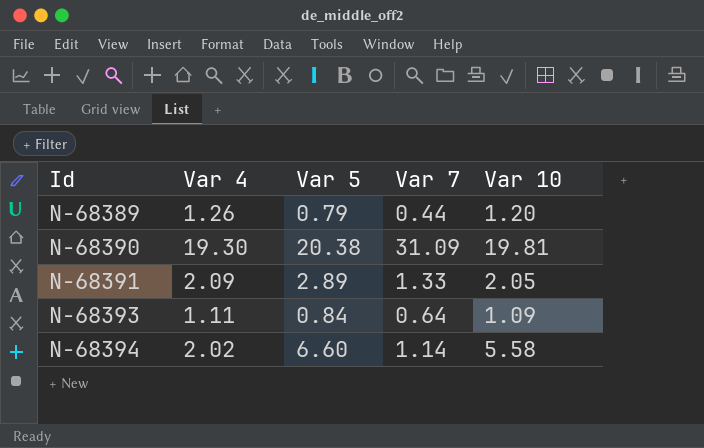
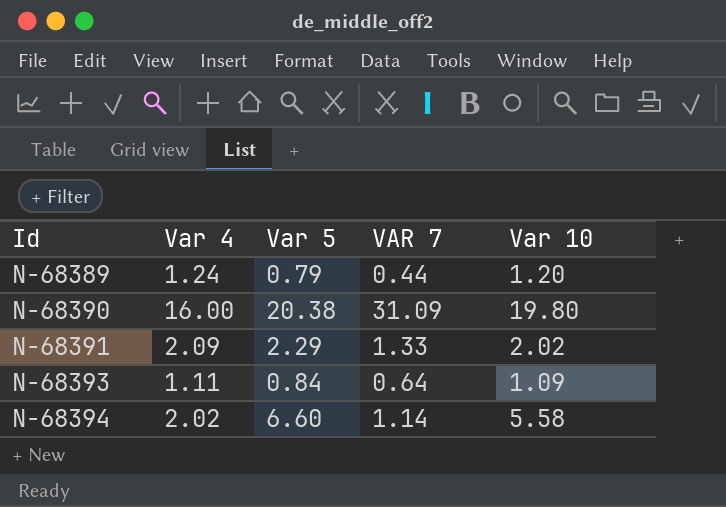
column name: Var 7 -> VAR 7
N-68389 | Var 4: 1.26 -> 1.24
N-68390 | Var 4: 19.30 -> 16.00
N-68390 | Var 10: 19.81 -> 19.80
N-68391 | Var 5: 2.89 -> 2.29
N-68391 | Var 10: 2.05 -> 2.02

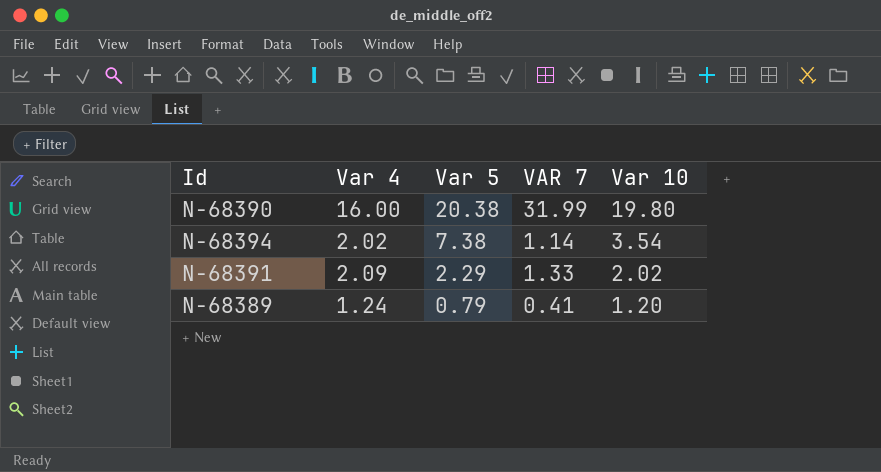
row order: Id ascending -> Var 5 descending
row N-68393: 1.11 | 0.84 | 0.64 | 1.09 -> none
N-68390 | VAR 7: 31.09 -> 31.99
N-68394 | Var 5: 6.60 -> 7.38
N-68394 | Var 10: 5.58 -> 3.54
N-68389 | VAR 7: 0.44 -> 0.41

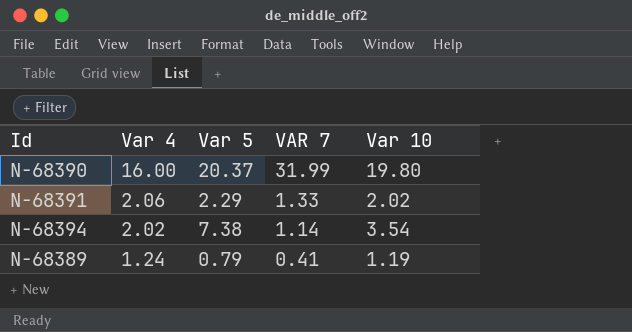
row order: Var 5 descending -> Var 4 descending
N-68390 | Var 5: 20.38 -> 20.37
N-68391 | Var 4: 2.09 -> 2.06
N-68389 | Var 10: 1.20 -> 1.19

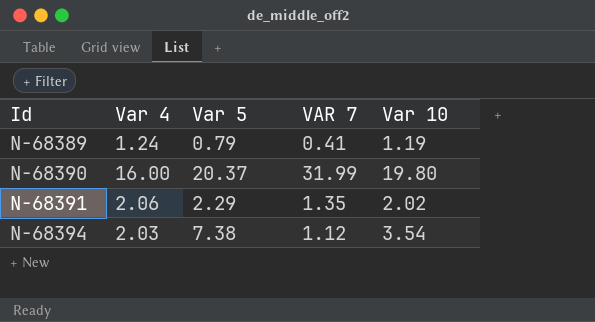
row order: Var 4 descending -> Id ascending
N-68391 | VAR 7: 1.33 -> 1.35
N-68394 | Var 4: 2.02 -> 2.03
N-68394 | VAR 7: 1.14 -> 1.12

